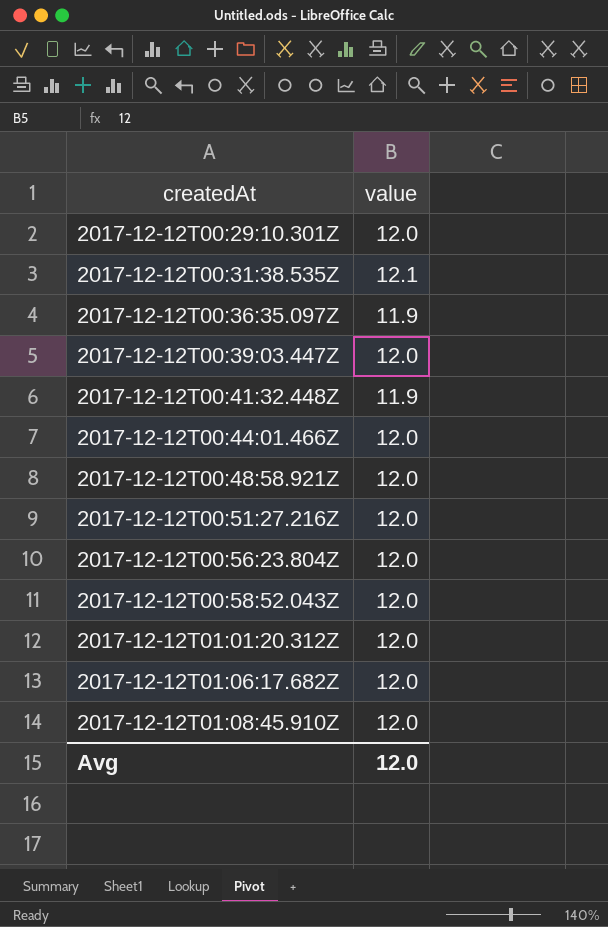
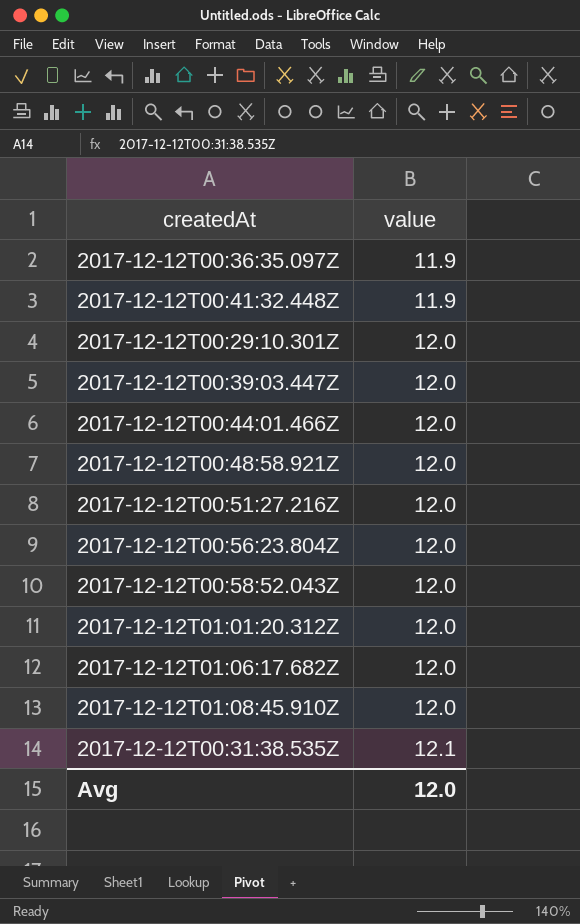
row order: createdAt ascending -> value ascending

